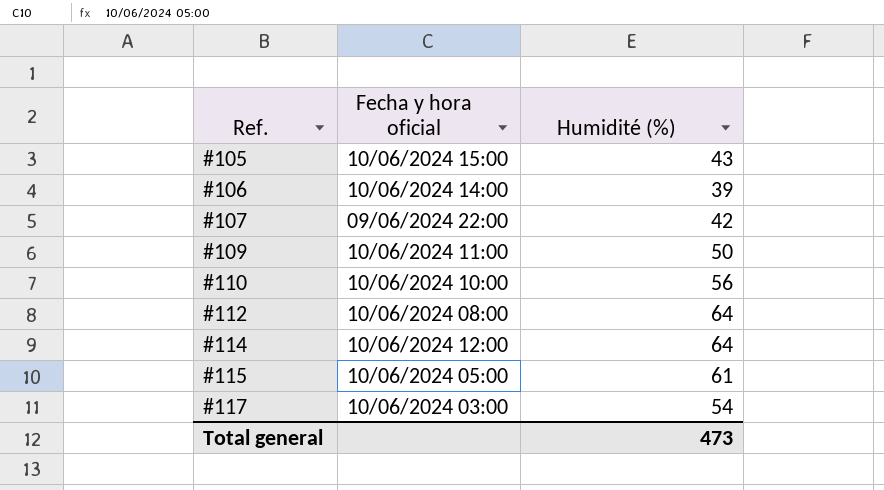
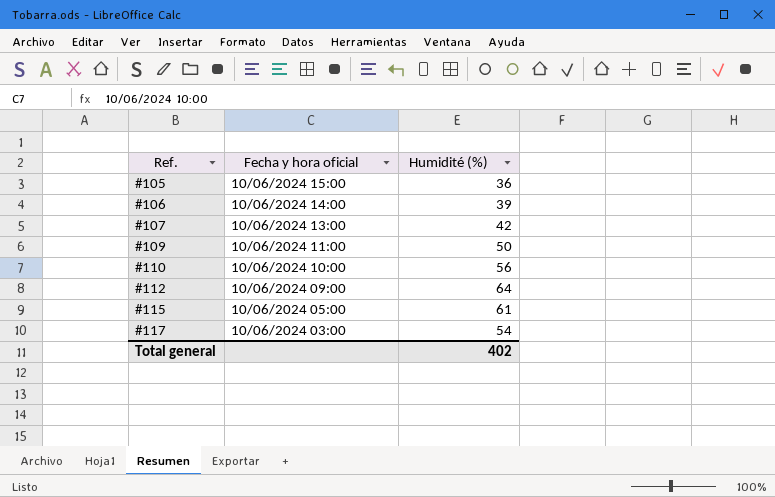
row #114: 10/06/2024 12:00 | 64 -> none
#105 | Humidité (%): 43 -> 36
#107 | Fecha y hora oficial: 09/06/2024 22:00 -> 10/06/2024 13:00
#112 | Fecha y hora oficial: 10/06/2024 08:00 -> 10/06/2024 09:00
Total general | Humidité (%): 473 -> 402

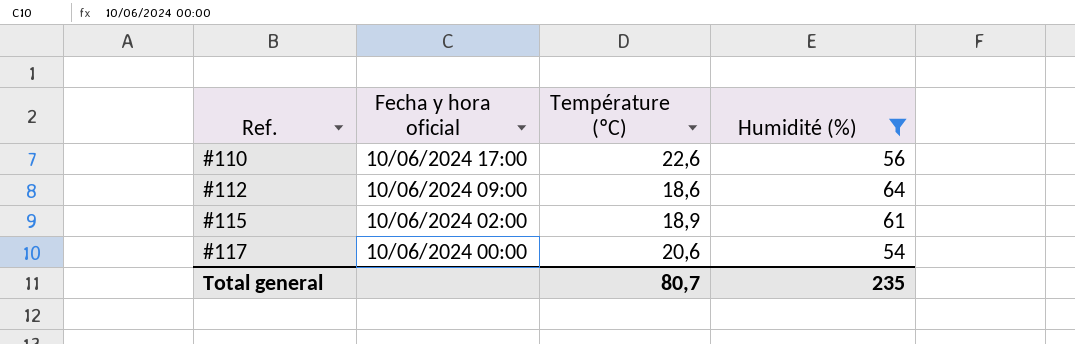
filter: none -> Humidité (%) >= 54
column Température (ºC) | position: none -> 3
#110 | Fecha y hora oficial: 10/06/2024 10:00 -> 10/06/2024 17:00
#115 | Fecha y hora oficial: 10/06/2024 05:00 -> 10/06/2024 02:00
#117 | Fecha y hora oficial: 10/06/2024 03:00 -> 10/06/2024 00:00
Total general | Humidité (%): 402 -> 235

